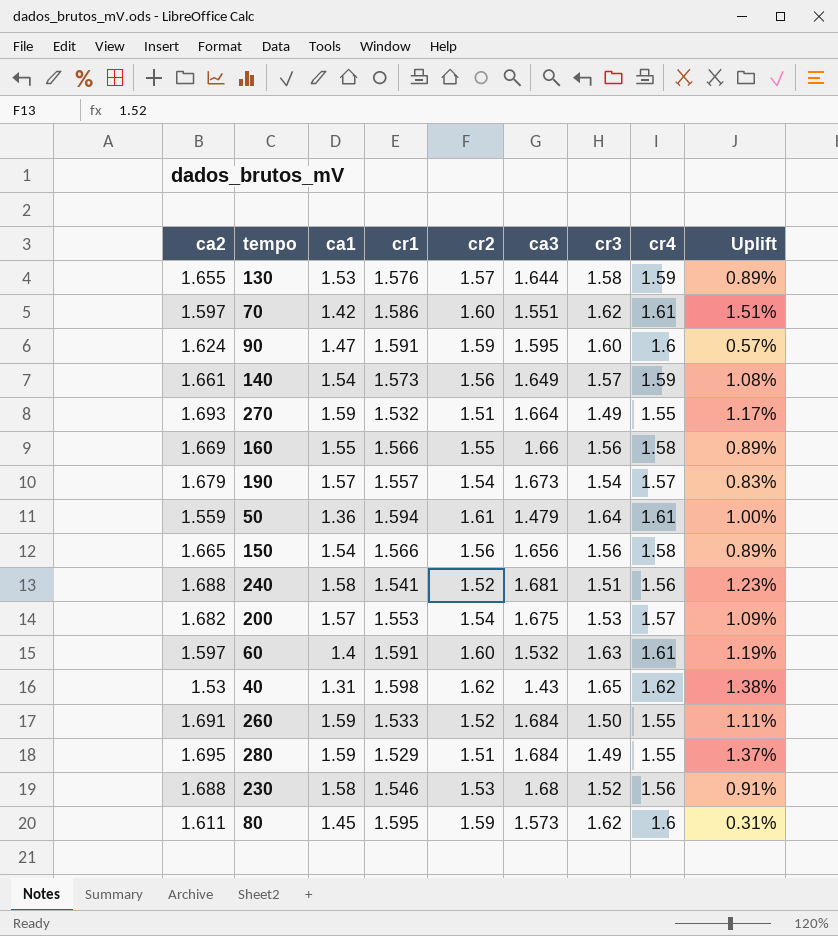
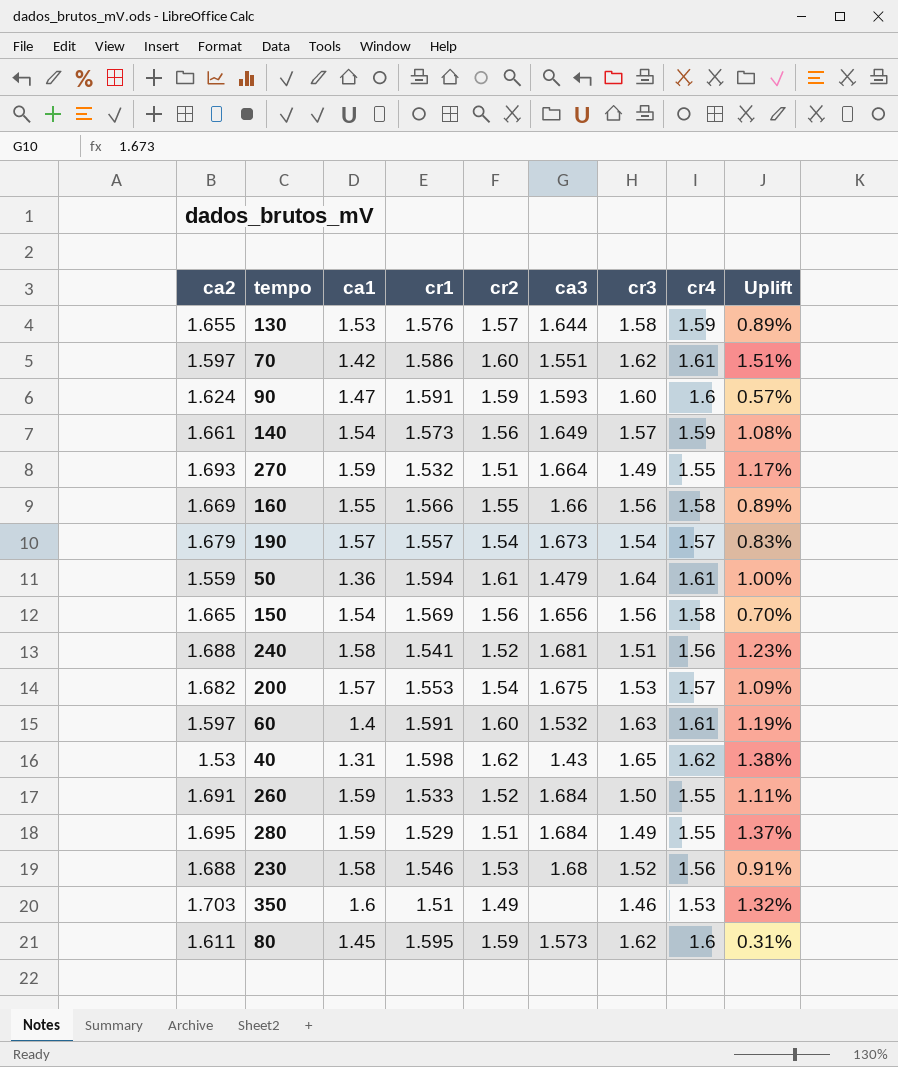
90 | ca3: 1.595 -> 1.593
150 | cr1: 1.566 -> 1.569
150 | Uplift: 0.89% -> 0.70%
row 350: none -> 1.703 | 1.6 | 1.51 | 1.49 | none | 1.46 | 1.53 | 1.32%

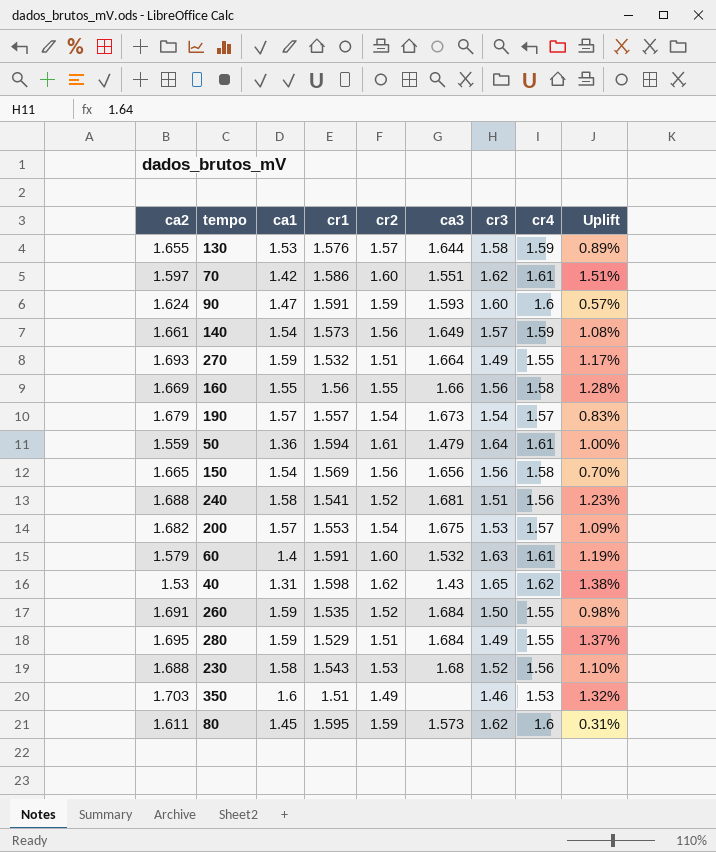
160 | cr1: 1.566 -> 1.56
160 | Uplift: 0.89% -> 1.28%
60 | ca2: 1.597 -> 1.579
260 | cr1: 1.533 -> 1.535
260 | Uplift: 1.11% -> 0.98%
230 | cr1: 1.546 -> 1.543
230 | Uplift: 0.91% -> 1.10%

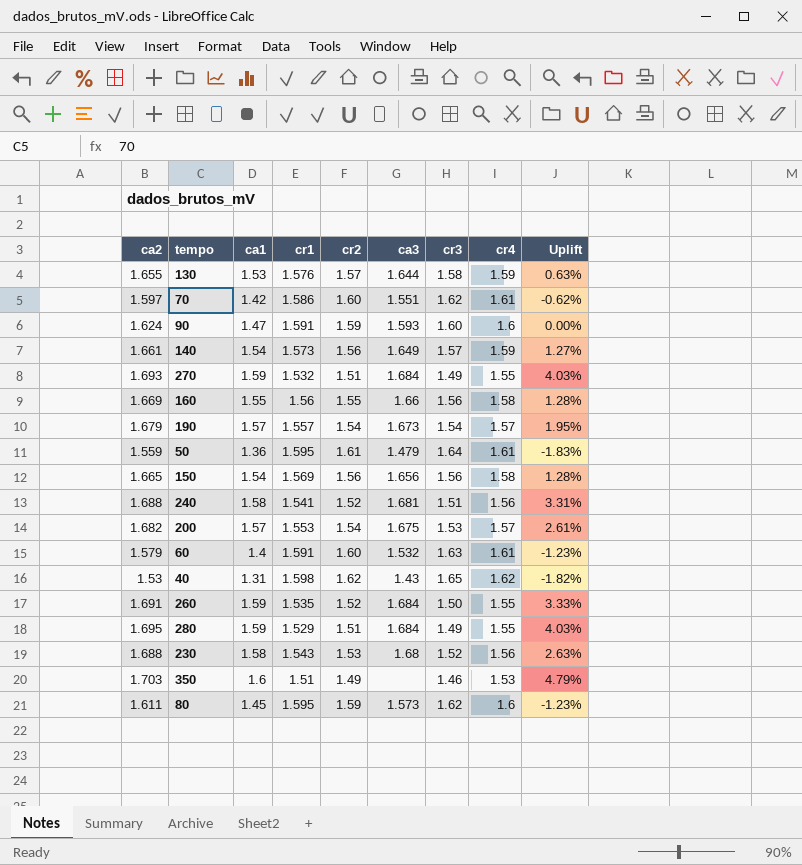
column Uplift | formula: ([cr4] - [cr1]) / [cr1] -> ([cr4] - [cr3]) / [cr3]
270 | ca3: 1.664 -> 1.684
50 | cr1: 1.594 -> 1.595

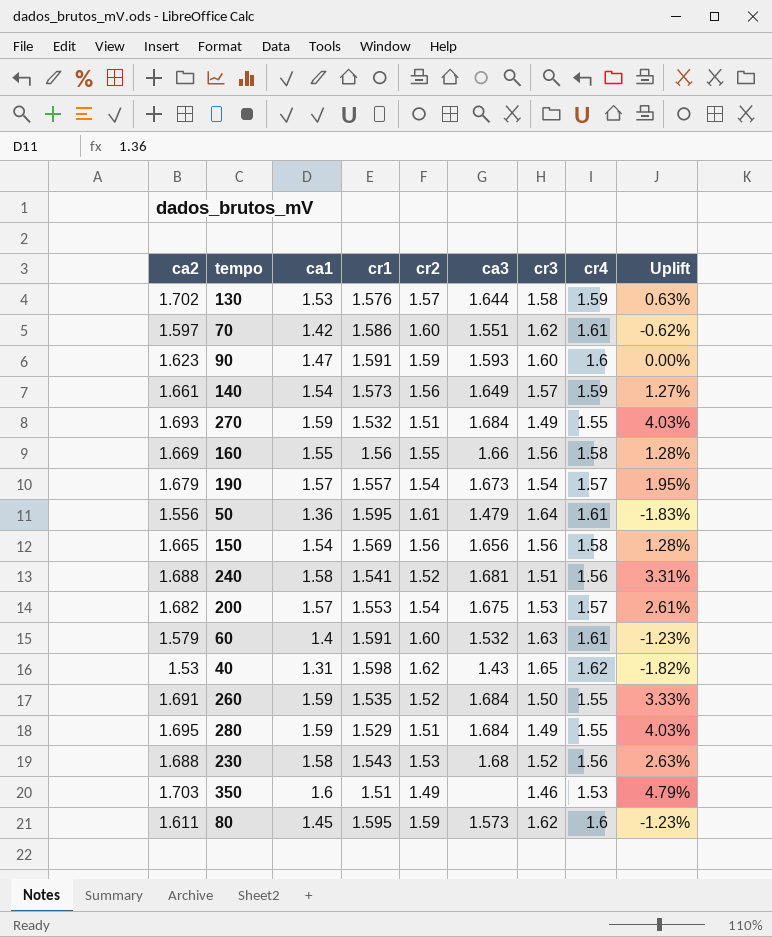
130 | ca2: 1.655 -> 1.702
90 | ca2: 1.624 -> 1.623
50 | ca2: 1.559 -> 1.556

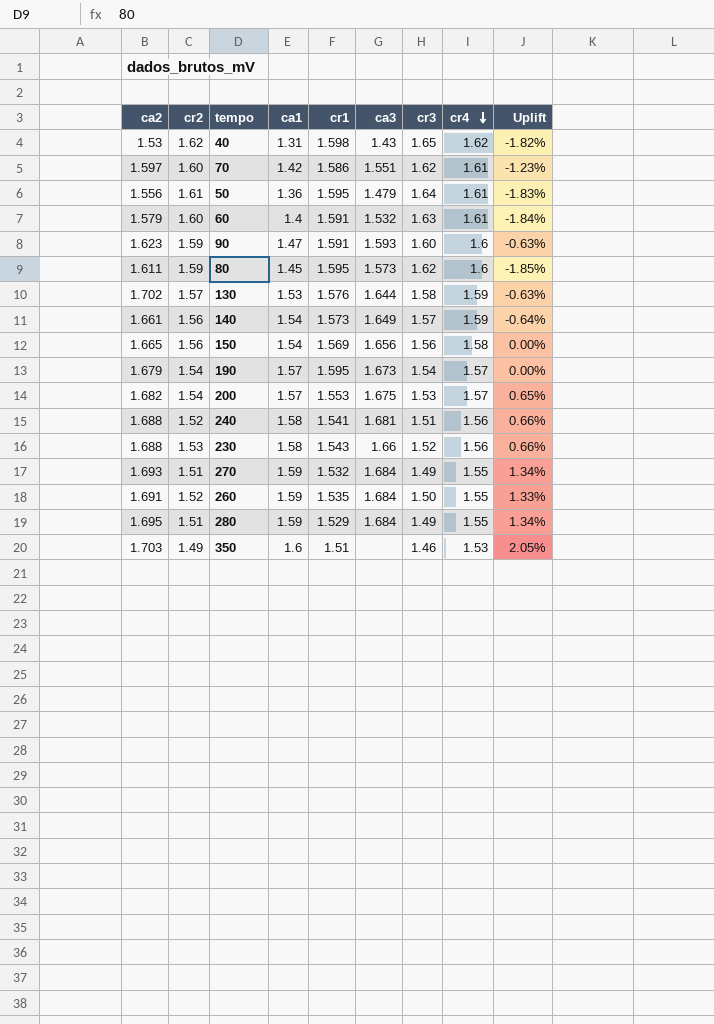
row order: none -> cr4 descending
column cr2 | position: 5 -> 2
column Uplift | formula: ([cr4] - [cr3]) / [cr3] -> ([cr2] - [cr3]) / [cr3]
row 160: 1.669 | 1.55 | 1.56 | 1.55 | 1.66 | 1.56 | 1.58 | 1.28% -> none
190 | cr1: 1.557 -> 1.595
230 | ca3: 1.68 -> 1.66

